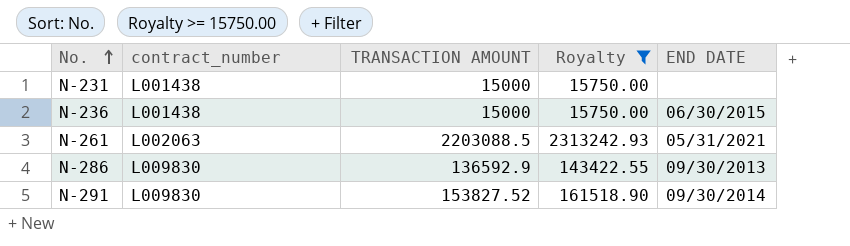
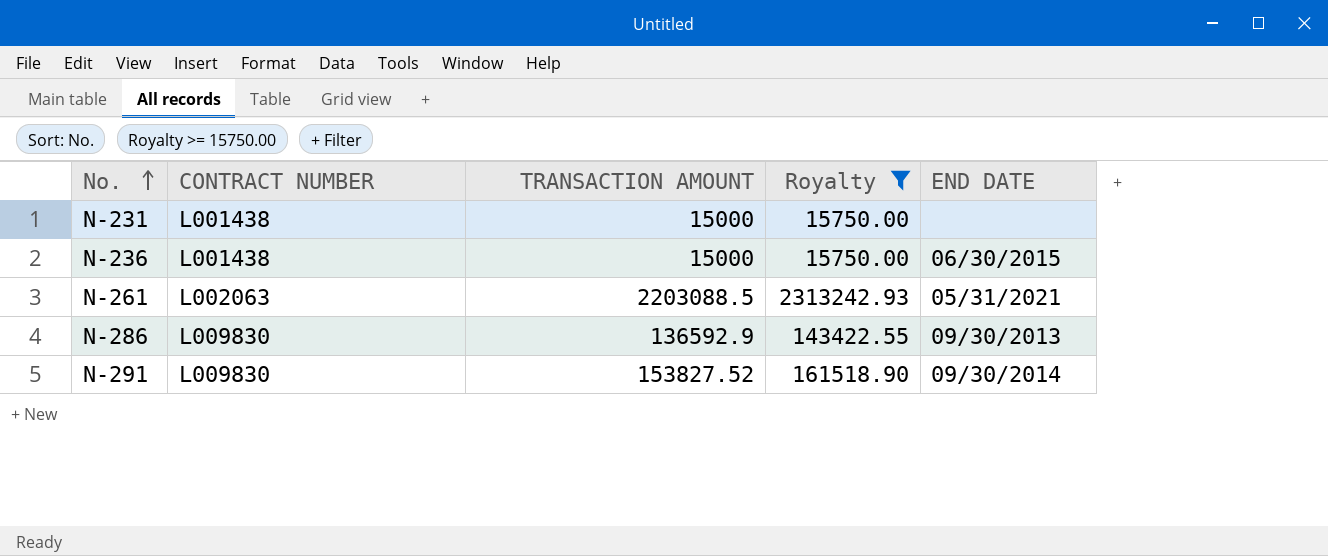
column name: contract_number -> CONTRACT NUMBER

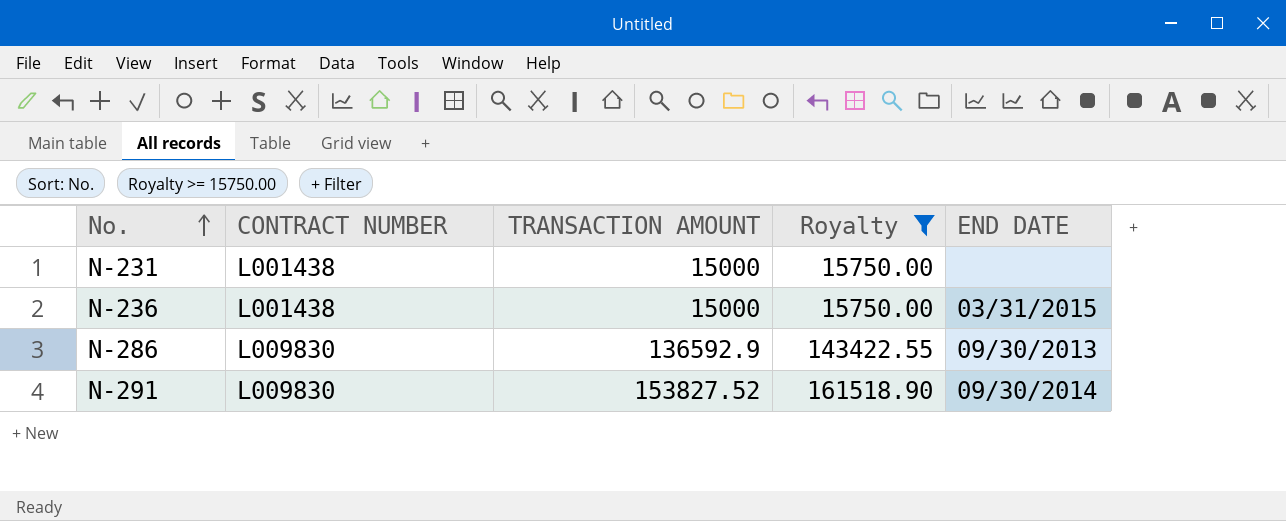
row N-261: L002063 | 2203088.5 | 2313242.93 | 05/31/2021 -> none
N-236 | END DATE: 06/30/2015 -> 03/31/2015

